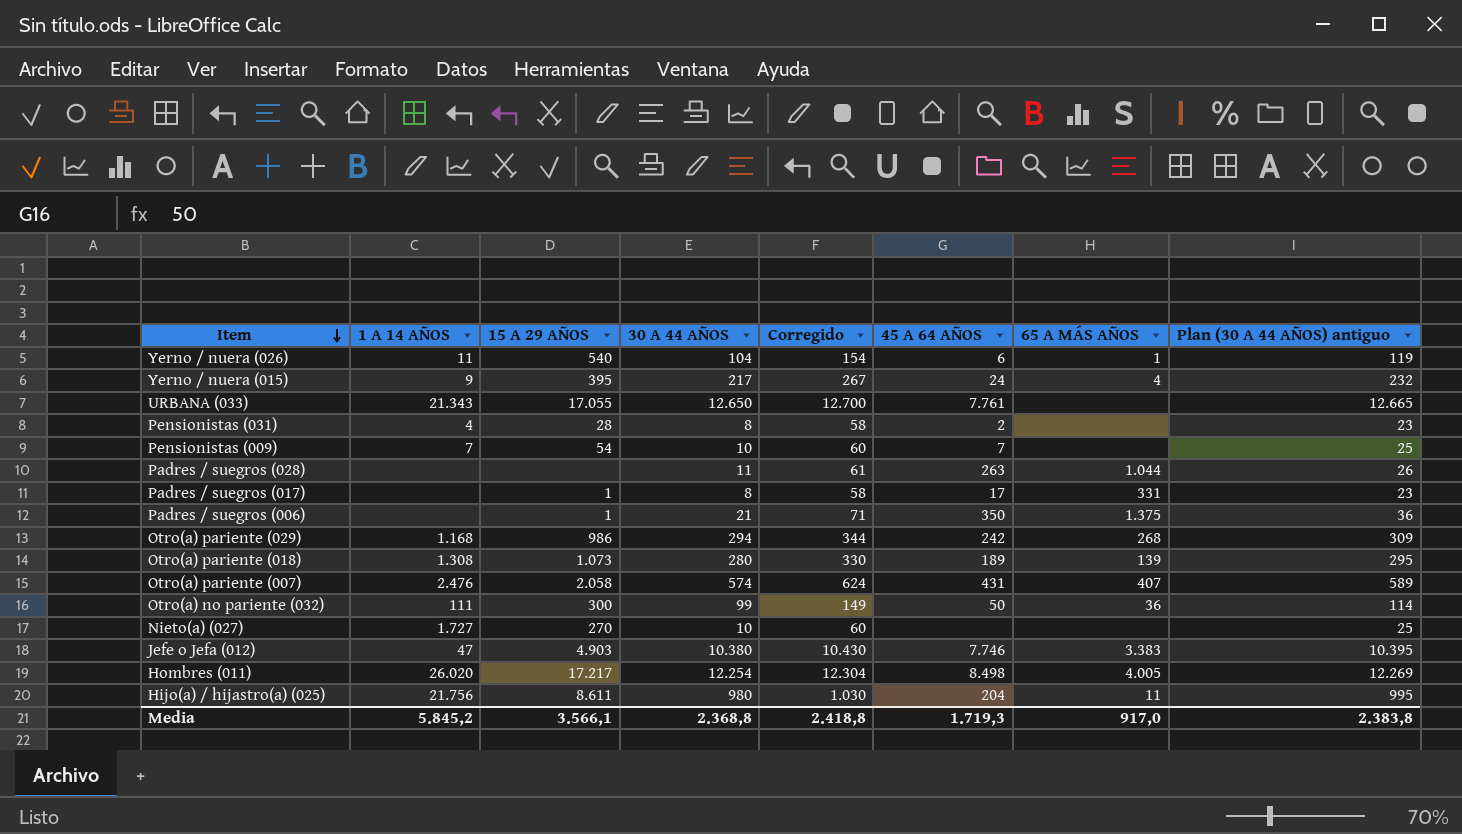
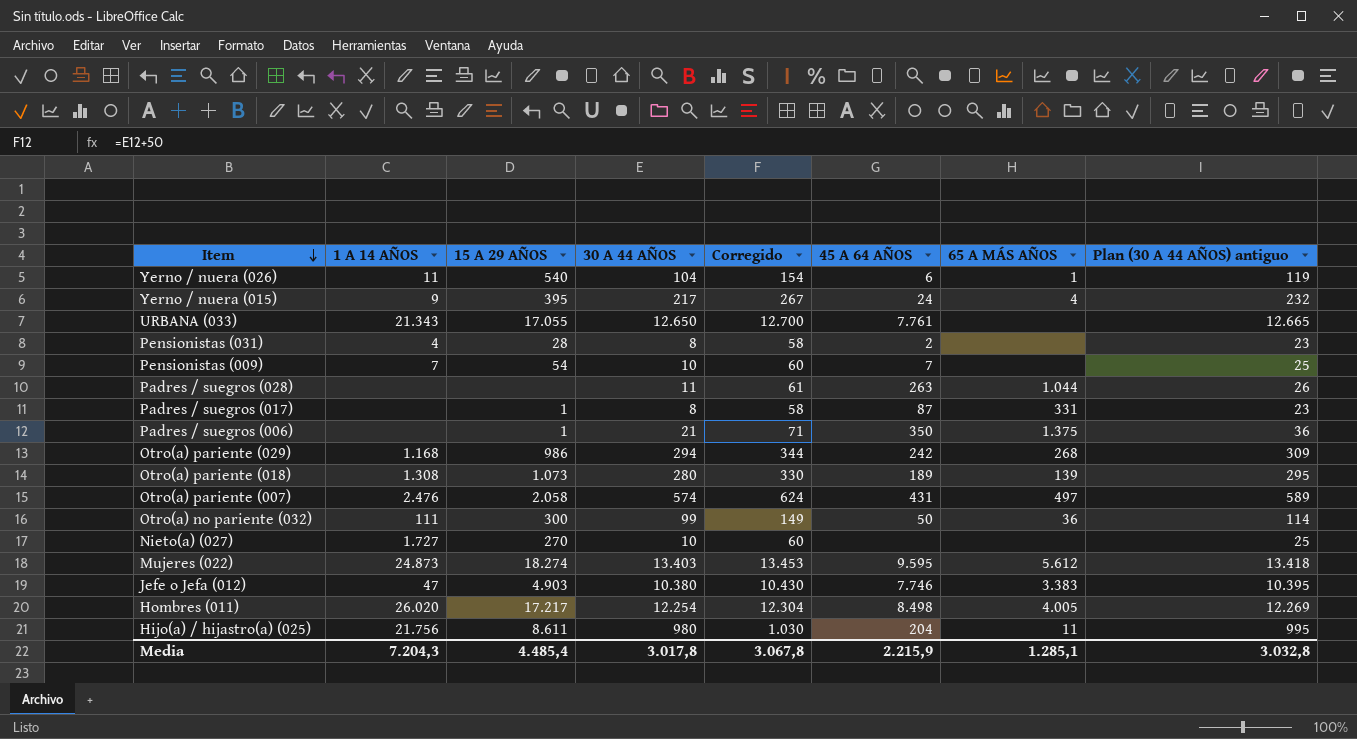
Padres / suegros (017) | 45 A 64 AÑOS: 17 -> 87
Otro(a) pariente (007) | 65 A MÁS AÑOS: 407 -> 497
row Mujeres (022): none -> 24.873 | 18.274 | 13.403 | 13.453 | 9.595 | 5.612 | 13.418
Media | 1 A 14 AÑOS: 5.845,2 -> 7.204,3
Media | 15 A 29 AÑOS: 3.566,1 -> 4.485,4
Media | 30 A 44 AÑOS: 2.368,8 -> 3.017,8
Media | Corregido: 2.418,8 -> 3.067,8
Media | 45 A 64 AÑOS: 1.719,3 -> 2.215,9
Media | 65 A MÁS AÑOS: 917,0 -> 1.285,1
Media | Plan (30 A 44 AÑOS) antiguo: 2.383,8 -> 3.032,8

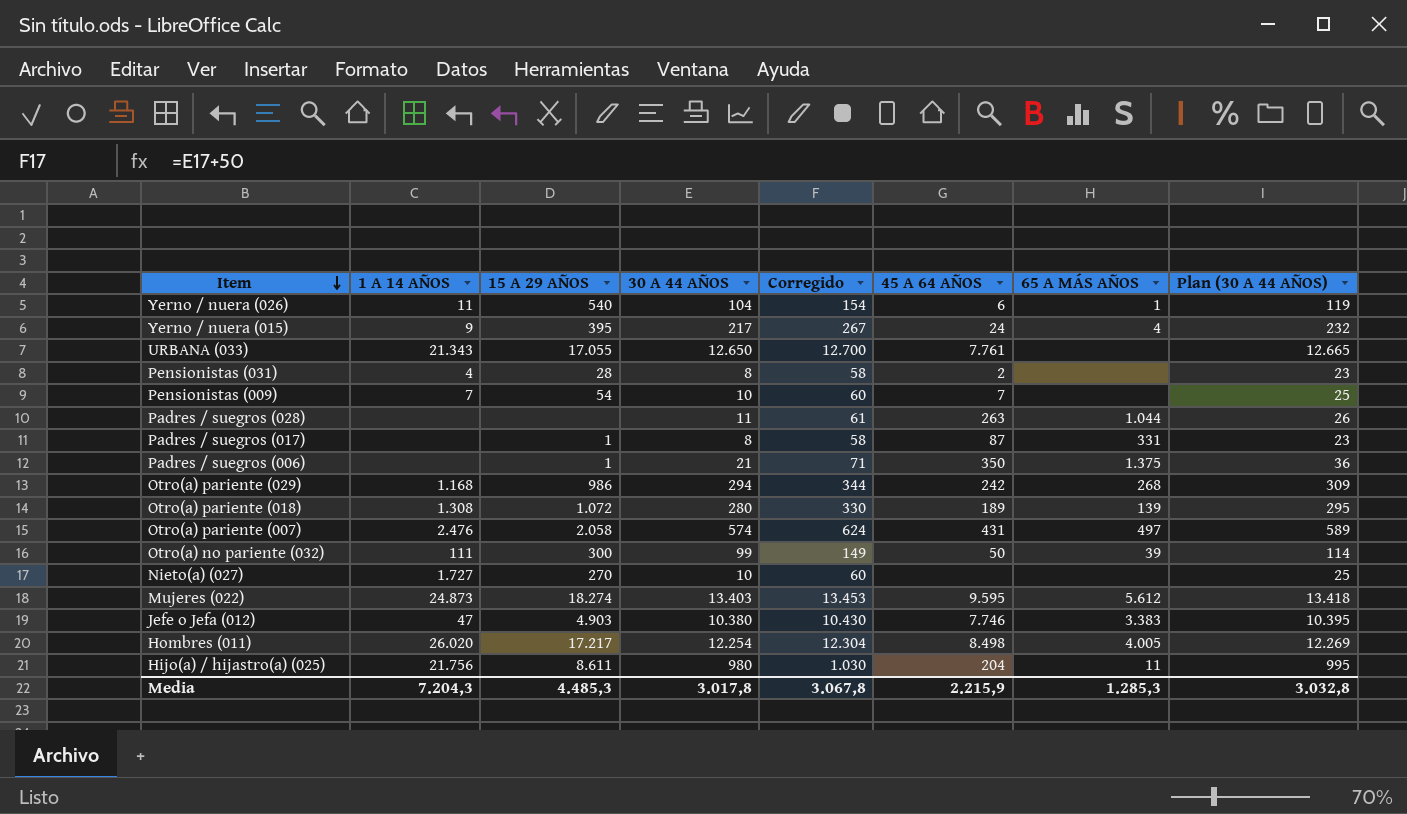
column name: Plan (30 A 44 AÑOS) antiguo -> Plan (30 A 44 AÑOS)
Otro(a) pariente (018) | 15 A 29 AÑOS: 1.073 -> 1.072
Otro(a) no pariente (032) | 65 A MÁS AÑOS: 36 -> 39
Media | 15 A 29 AÑOS: 4.485,4 -> 4.485,3
Media | 65 A MÁS AÑOS: 1.285,1 -> 1.285,3

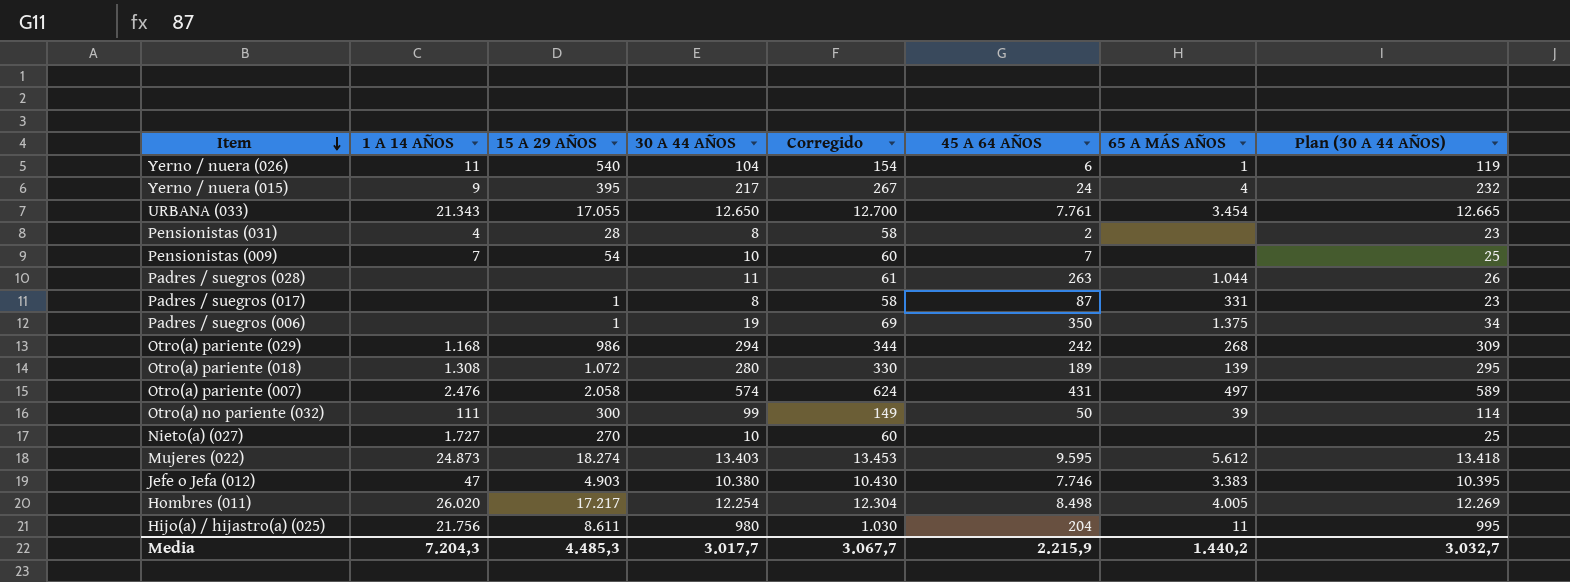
URBANA (033) | 65 A MÁS AÑOS: none -> 3.454
Padres / suegros (006) | 30 A 44 AÑOS: 21 -> 19
Padres / suegros (006) | Corregido: 71 -> 69
Padres / suegros (006) | Plan (30 A 44 AÑOS): 36 -> 34
Media | 30 A 44 AÑOS: 3.017,8 -> 3.017,7
Media | Corregido: 3.067,8 -> 3.067,7
Media | 65 A MÁS AÑOS: 1.285,3 -> 1.440,2
Media | Plan (30 A 44 AÑOS): 3.032,8 -> 3.032,7

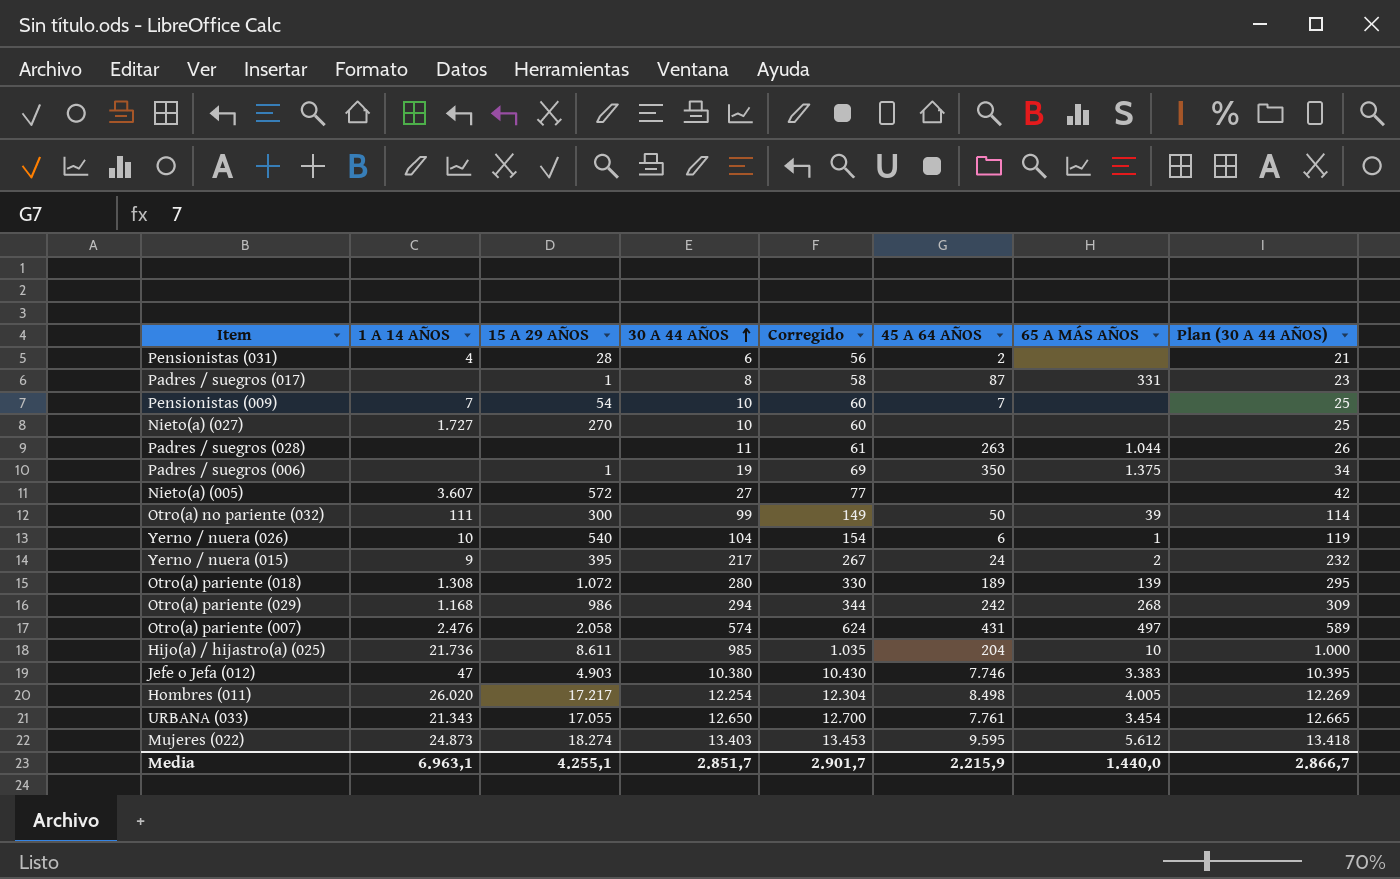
row order: Item descending -> 30 A 44 AÑOS ascending
Pensionistas (031) | 30 A 44 AÑOS: 8 -> 6
Pensionistas (031) | Corregido: 58 -> 56
Pensionistas (031) | Plan (30 A 44 AÑOS): 23 -> 21
row Nieto(a) (005): none -> 3.607 | 572 | 27 | 77 | none | none | 42
Yerno / nuera (026) | 1 A 14 AÑOS: 11 -> 10
Yerno / nuera (015) | 65 A MÁS AÑOS: 4 -> 2
Hijo(a) / hijastro(a) (025) | 1 A 14 AÑOS: 21.756 -> 21.736
Hijo(a) / hijastro(a) (025) | 30 A 44 AÑOS: 980 -> 985
Hijo(a) / hijastro(a) (025) | Corregido: 1.030 -> 1.035
Hijo(a) / hijastro(a) (025) | 65 A MÁS AÑOS: 11 -> 10
Hijo(a) / hijastro(a) (025) | Plan (30 A 44 AÑOS): 995 -> 1.000
Media | 1 A 14 AÑOS: 7.204,3 -> 6.963,1
Media | 15 A 29 AÑOS: 4.485,3 -> 4.255,1
Media | 30 A 44 AÑOS: 3.017,7 -> 2.851,7
Media | Corregido: 3.067,7 -> 2.901,7
Media | 65 A MÁS AÑOS: 1.440,2 -> 1.440,0
Media | Plan (30 A 44 AÑOS): 3.032,7 -> 2.866,7

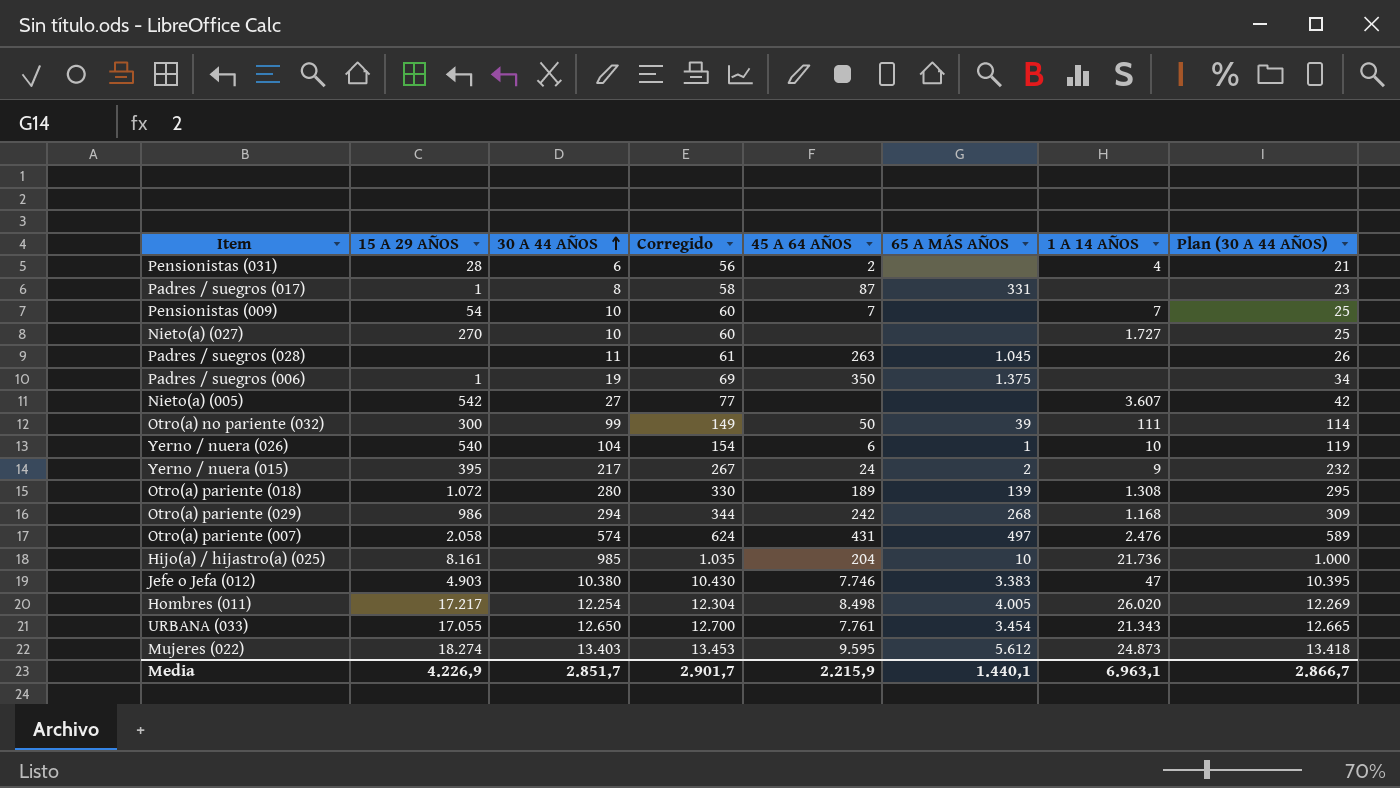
column 1 A 14 AÑOS | position: 2 -> 7
Padres / suegros (028) | 65 A MÁS AÑOS: 1.044 -> 1.045
Nieto(a) (005) | 15 A 29 AÑOS: 572 -> 542
Hijo(a) / hijastro(a) (025) | 15 A 29 AÑOS: 8.611 -> 8.161
Media | 15 A 29 AÑOS: 4.255,1 -> 4.226,9
Media | 65 A MÁS AÑOS: 1.440,0 -> 1.440,1

